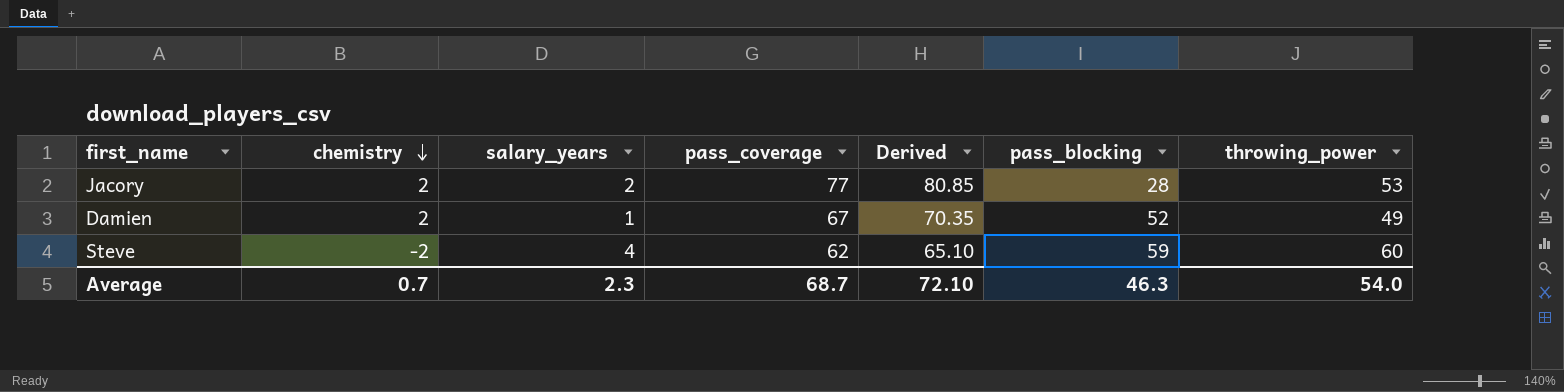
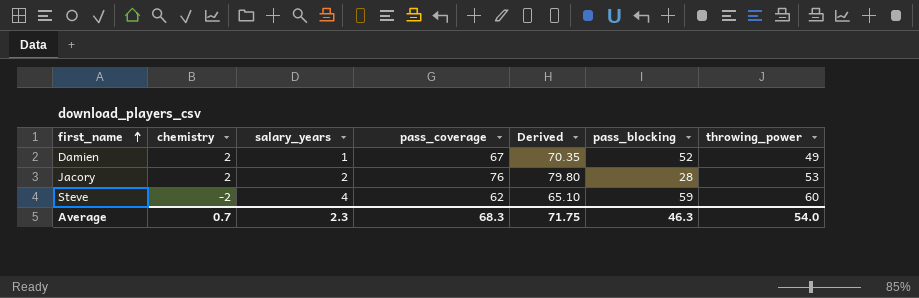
row order: chemistry descending -> first_name ascending
Jacory | pass_coverage: 77 -> 76
Jacory | Derived: 80.85 -> 79.80
Average | pass_coverage: 68.7 -> 68.3
Average | Derived: 72.10 -> 71.75

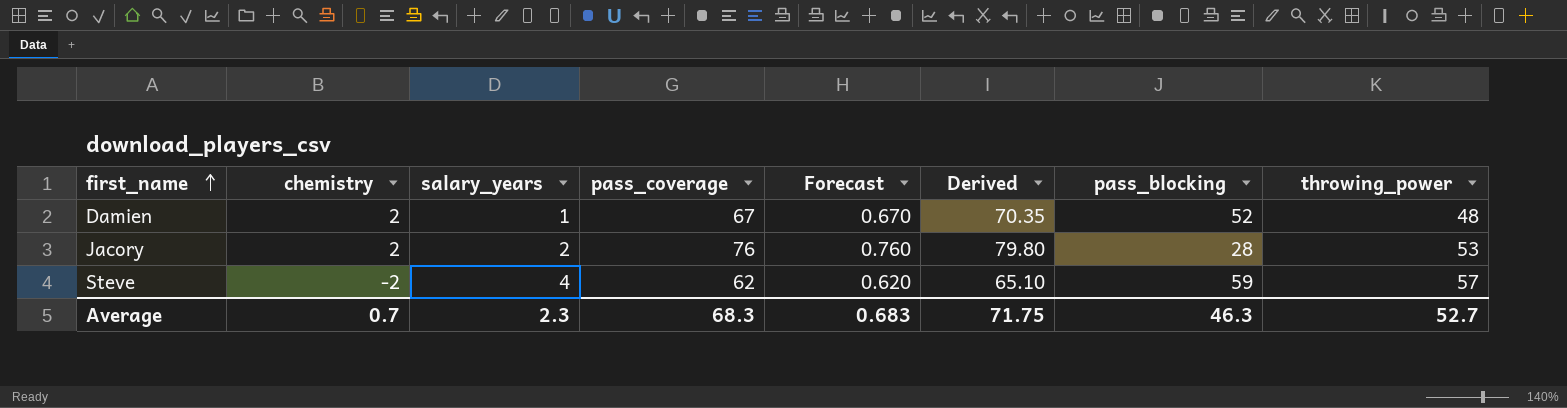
column Forecast | formula: none -> [pass_coverage] * 0.01
Damien | throwing_power: 49 -> 48
Steve | throwing_power: 60 -> 57
Average | throwing_power: 54.0 -> 52.7

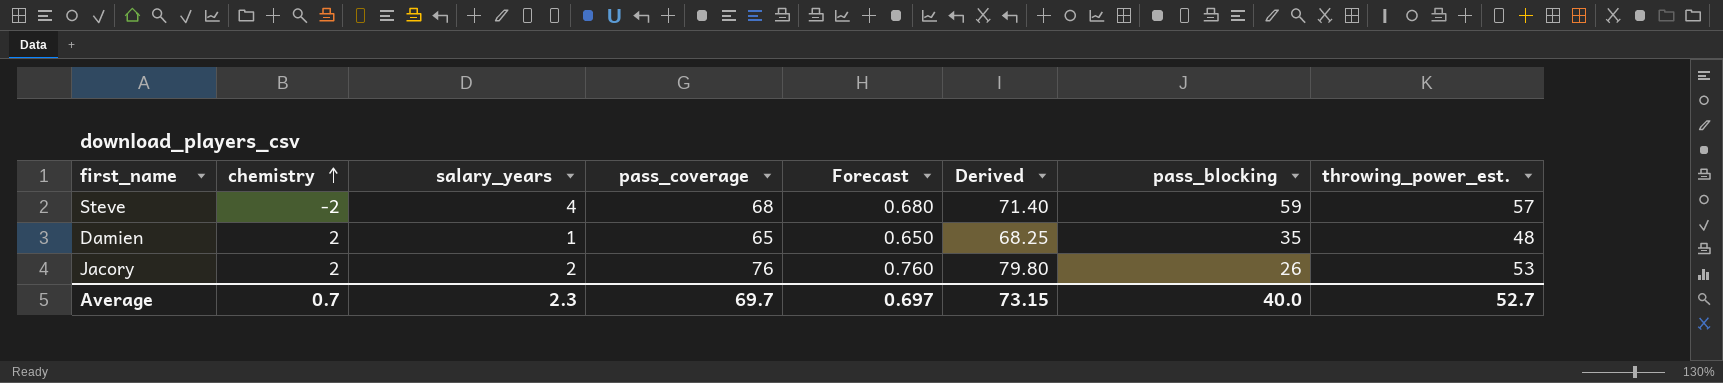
row order: first_name ascending -> chemistry ascending
column name: throwing_power -> throwing_power_est.
Steve | pass_coverage: 62 -> 68
Steve | Forecast: 0.620 -> 0.680
Steve | Derived: 65.10 -> 71.40
Damien | pass_coverage: 67 -> 65
Damien | Forecast: 0.670 -> 0.650
Damien | Derived: 70.35 -> 68.25
Damien | pass_blocking: 52 -> 35
Jacory | pass_blocking: 28 -> 26
Average | pass_coverage: 68.3 -> 69.7
Average | Forecast: 0.683 -> 0.697
Average | Derived: 71.75 -> 73.15
Average | pass_blocking: 46.3 -> 40.0

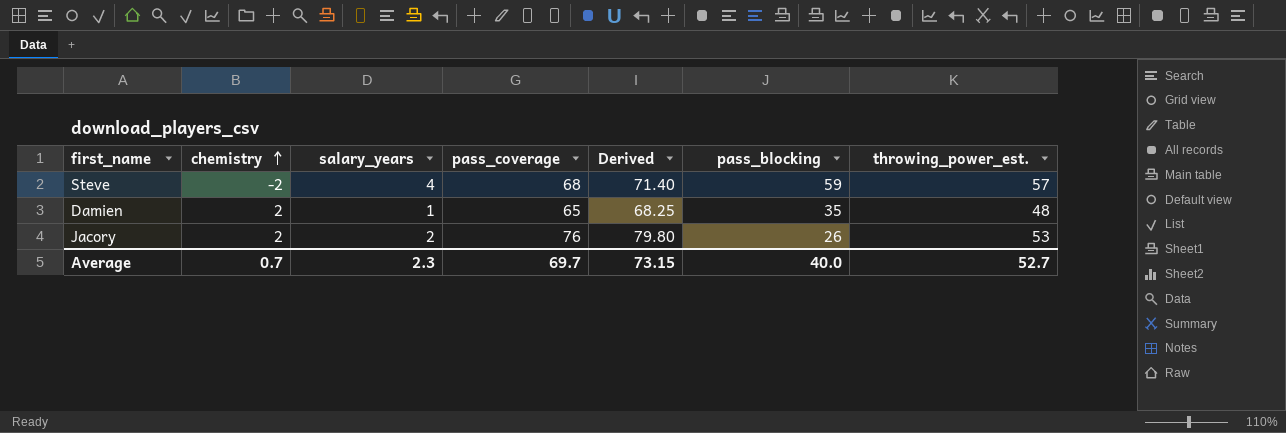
column Forecast | formula: [pass_coverage] * 0.01 -> none

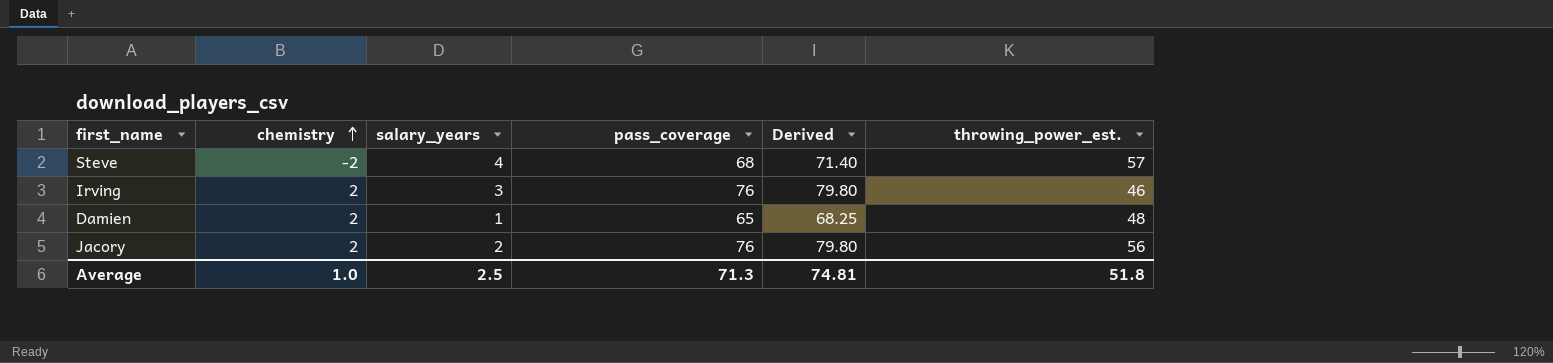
column pass_blocking | position: 6 -> none
row Irving: none -> 2 | 3 | 76 | 79.80 | 46
Jacory | throwing_power_est.: 53 -> 56
Average | chemistry: 0.7 -> 1.0
Average | salary_years: 2.3 -> 2.5
Average | pass_coverage: 69.7 -> 71.3
Average | Derived: 73.15 -> 74.81
Average | throwing_power_est.: 52.7 -> 51.8

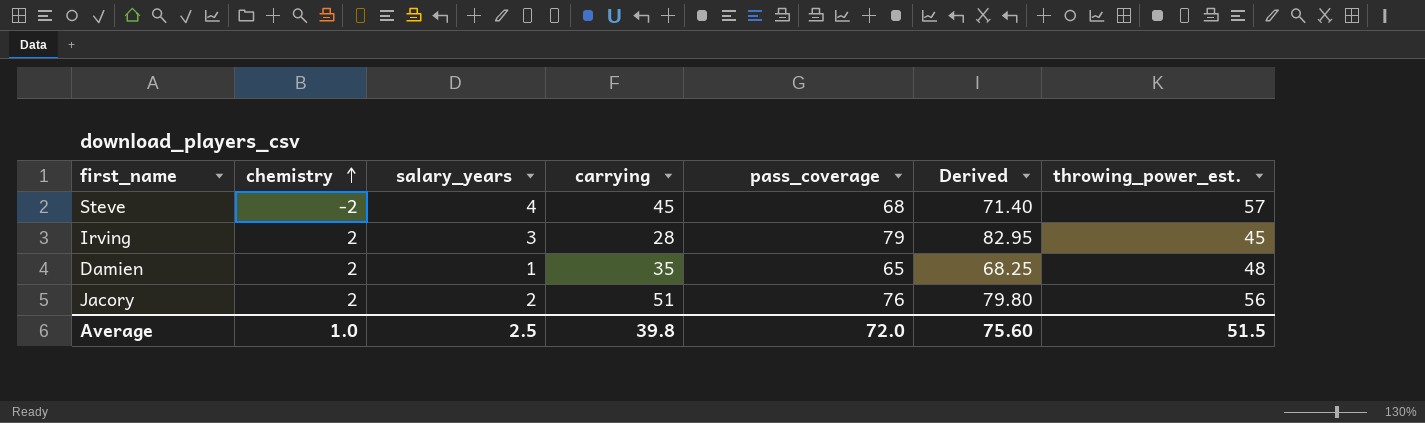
column carrying | position: none -> 4
Irving | pass_coverage: 76 -> 79
Irving | Derived: 79.80 -> 82.95
Irving | throwing_power_est.: 46 -> 45
Average | pass_coverage: 71.3 -> 72.0
Average | Derived: 74.81 -> 75.60
Average | throwing_power_est.: 51.8 -> 51.5

